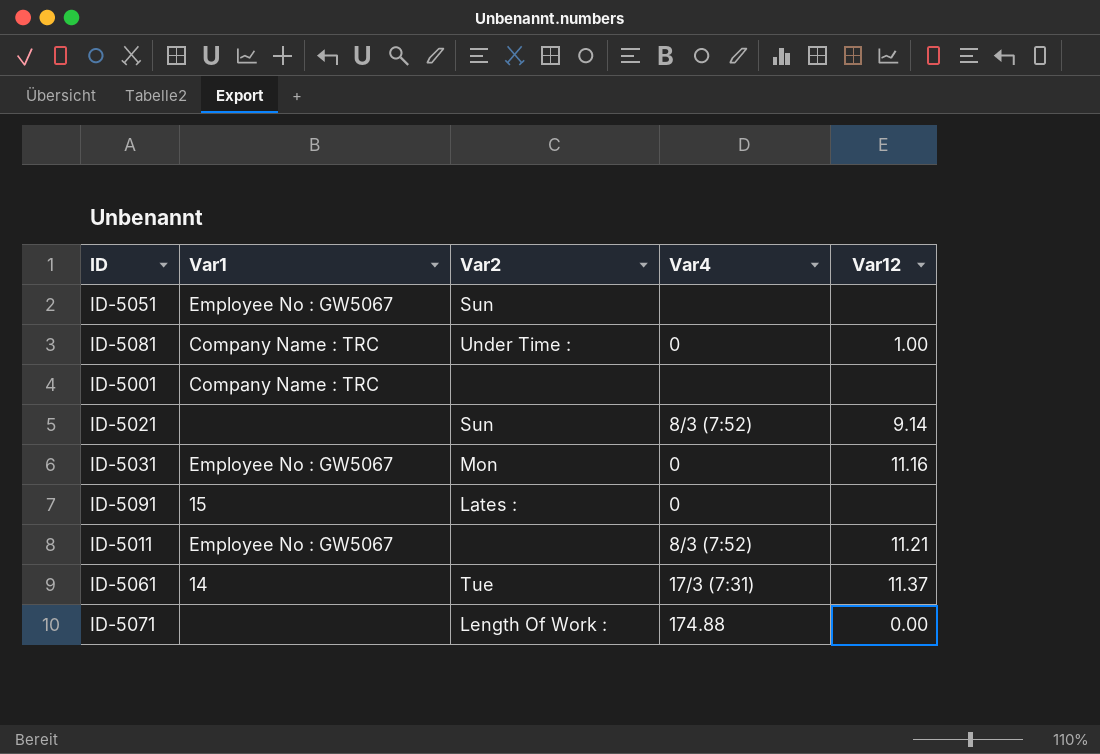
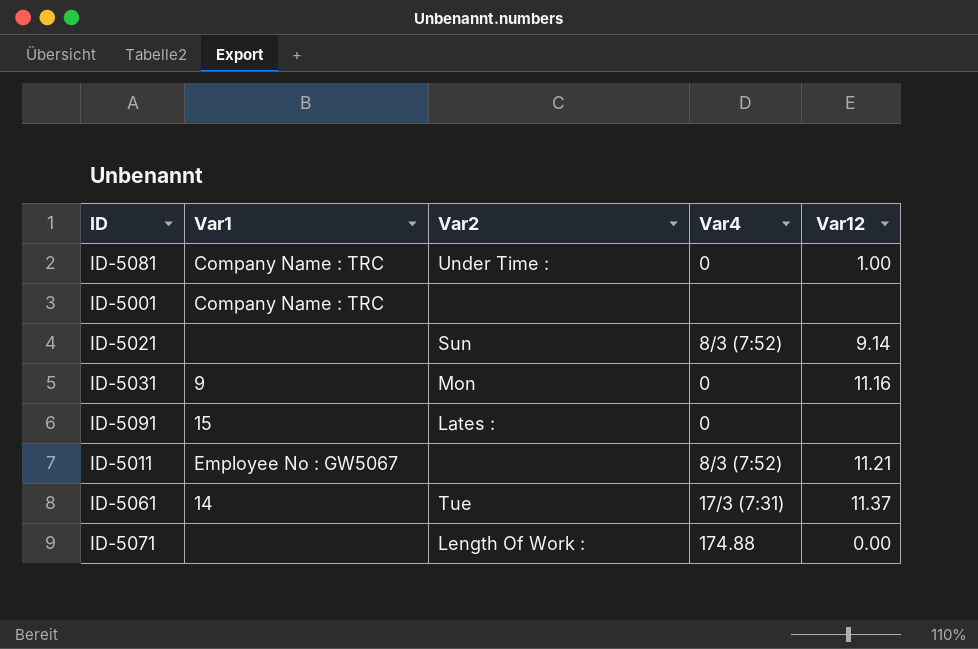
row ID-5051: Employee No : GW5067 | Sun | none | none -> none
ID-5031 | Var1: Employee No : GW5067 -> 9

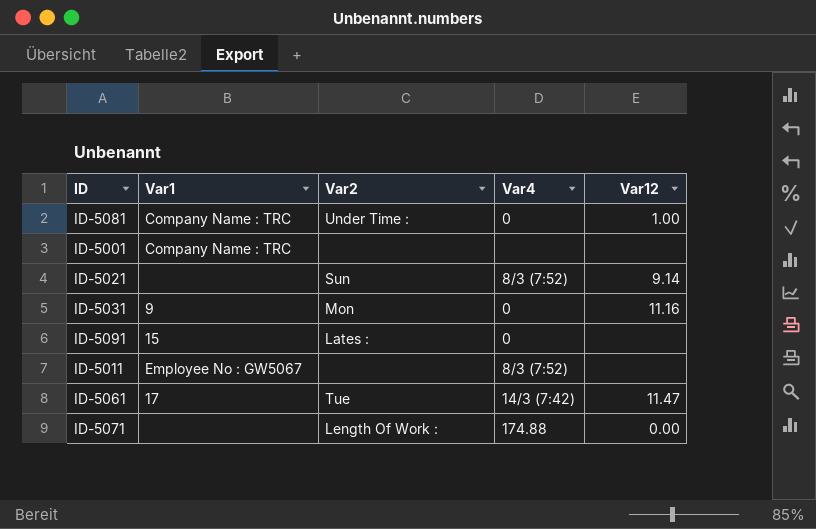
ID-5011 | Var12: 11.21 -> none
ID-5061 | Var1: 14 -> 17
ID-5061 | Var4: 17/3 (7:31) -> 14/3 (7:42)
ID-5061 | Var12: 11.37 -> 11.47

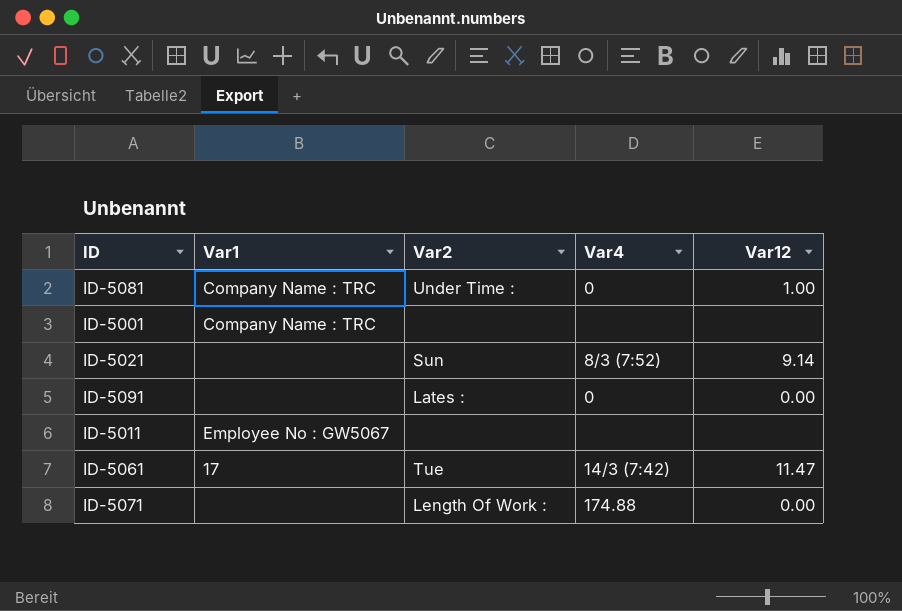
row ID-5031: 9 | Mon | 0 | 11.16 -> none
ID-5091 | Var1: 15 -> none
ID-5091 | Var12: none -> 0.00
ID-5011 | Var4: 8/3 (7:52) -> none

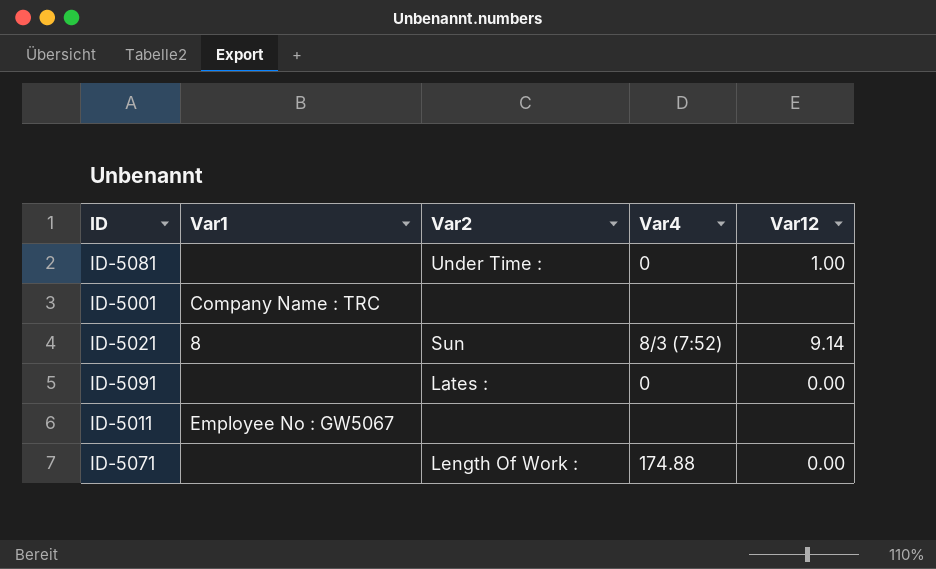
row ID-5061: 17 | Tue | 14/3 (7:42) | 11.47 -> none
ID-5081 | Var1: Company Name : TRC -> none
ID-5021 | Var1: none -> 8

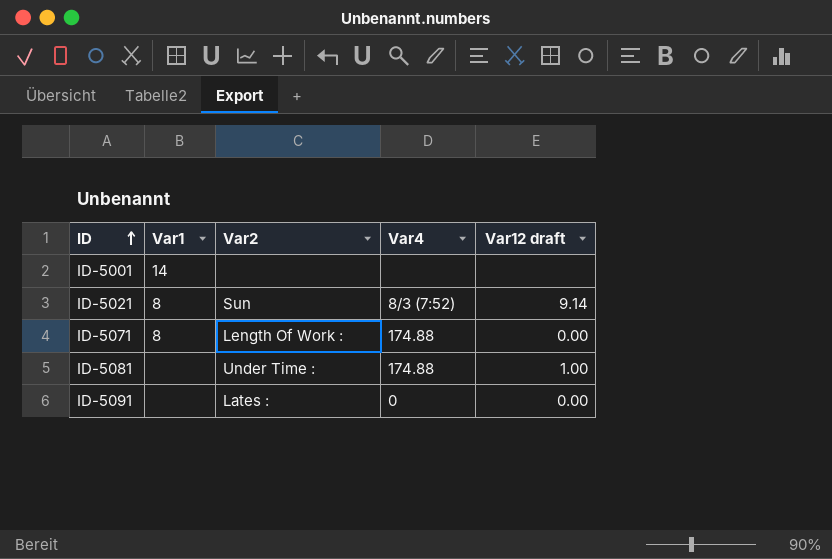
row order: none -> ID ascending
column name: Var12 -> Var12 draft
row ID-5011: Employee No : GW5067 | none | none | none -> none
ID-5001 | Var1: Company Name : TRC -> 14
ID-5071 | Var1: none -> 8
ID-5081 | Var4: 0 -> 174.88

